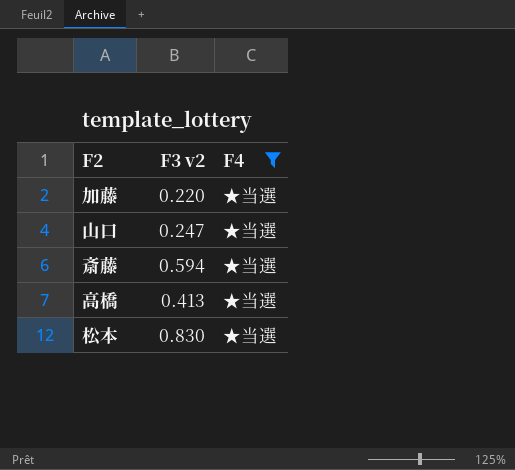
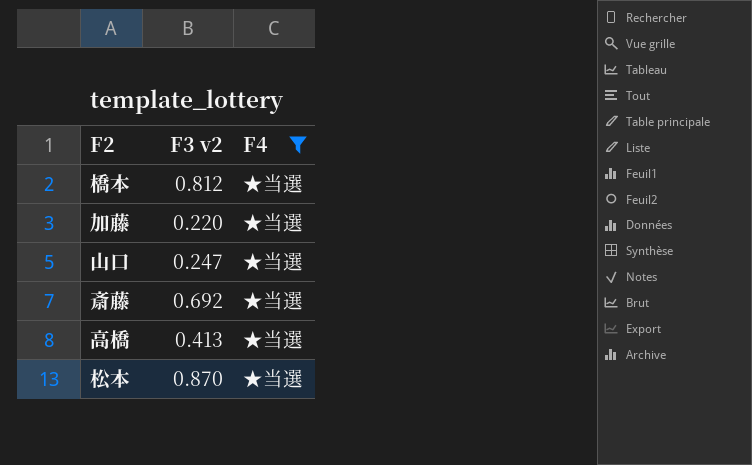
row 橋本: none -> 0.812 | ★当選
斎藤 | F3 v2: 0.594 -> 0.692
松本 | F3 v2: 0.830 -> 0.870

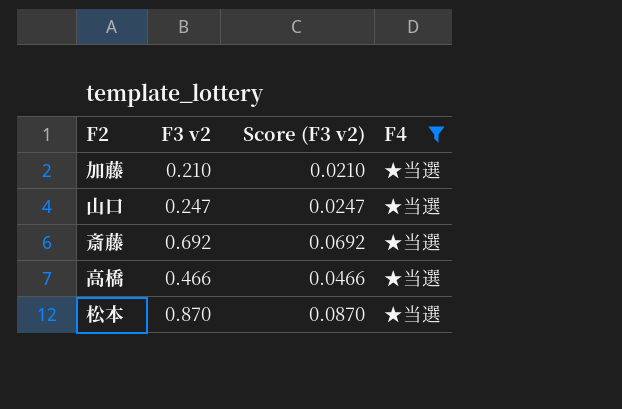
column Score (F3 v2) | formula: none -> [F3 v2] * 0.1
row 橋本: 0.812 | ★当選 -> none
加藤 | F3 v2: 0.220 -> 0.210
高橋 | F3 v2: 0.413 -> 0.466

